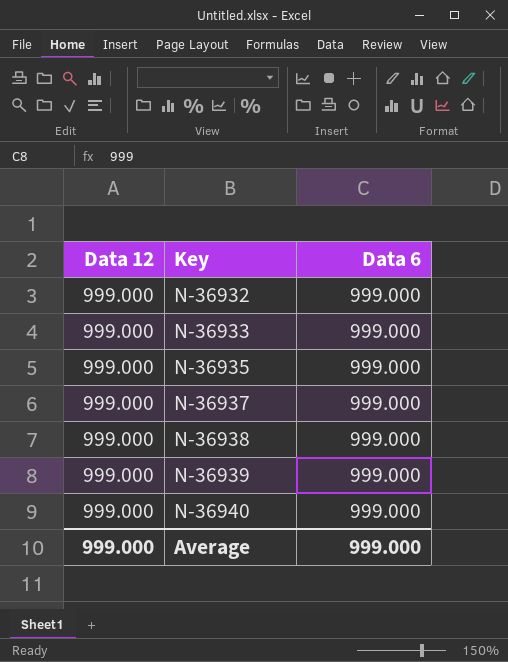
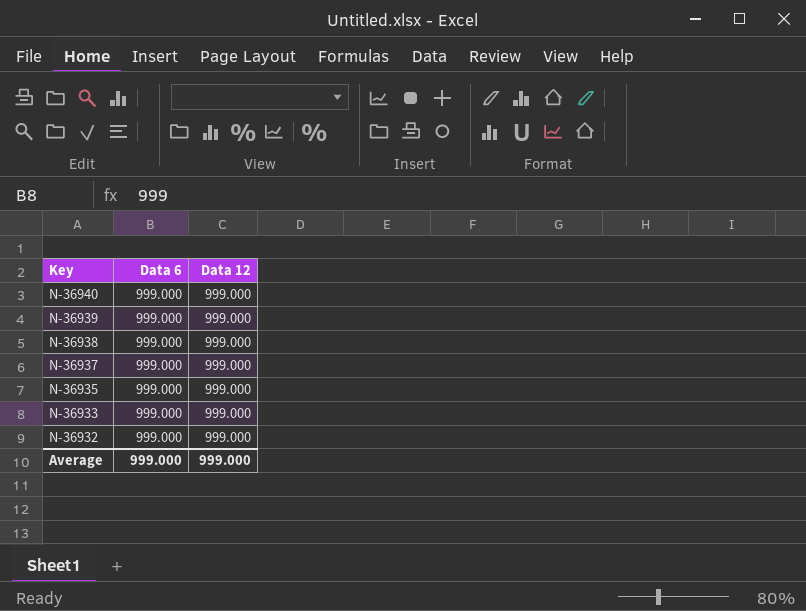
row order: Key ascending -> Key descending
column Data 12 | position: 1 -> 3

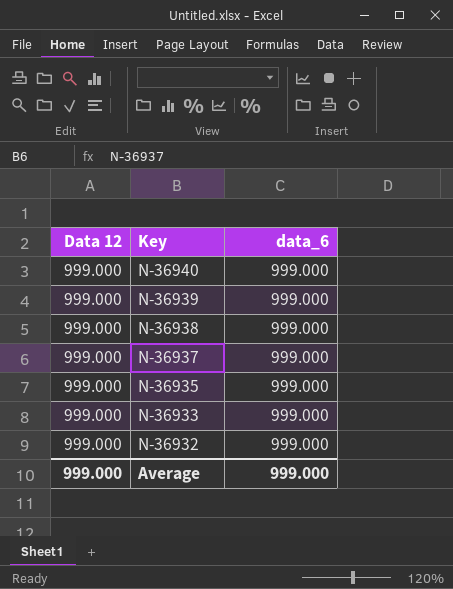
column Data 12 | position: 3 -> 1
column name: Data 6 -> data_6

